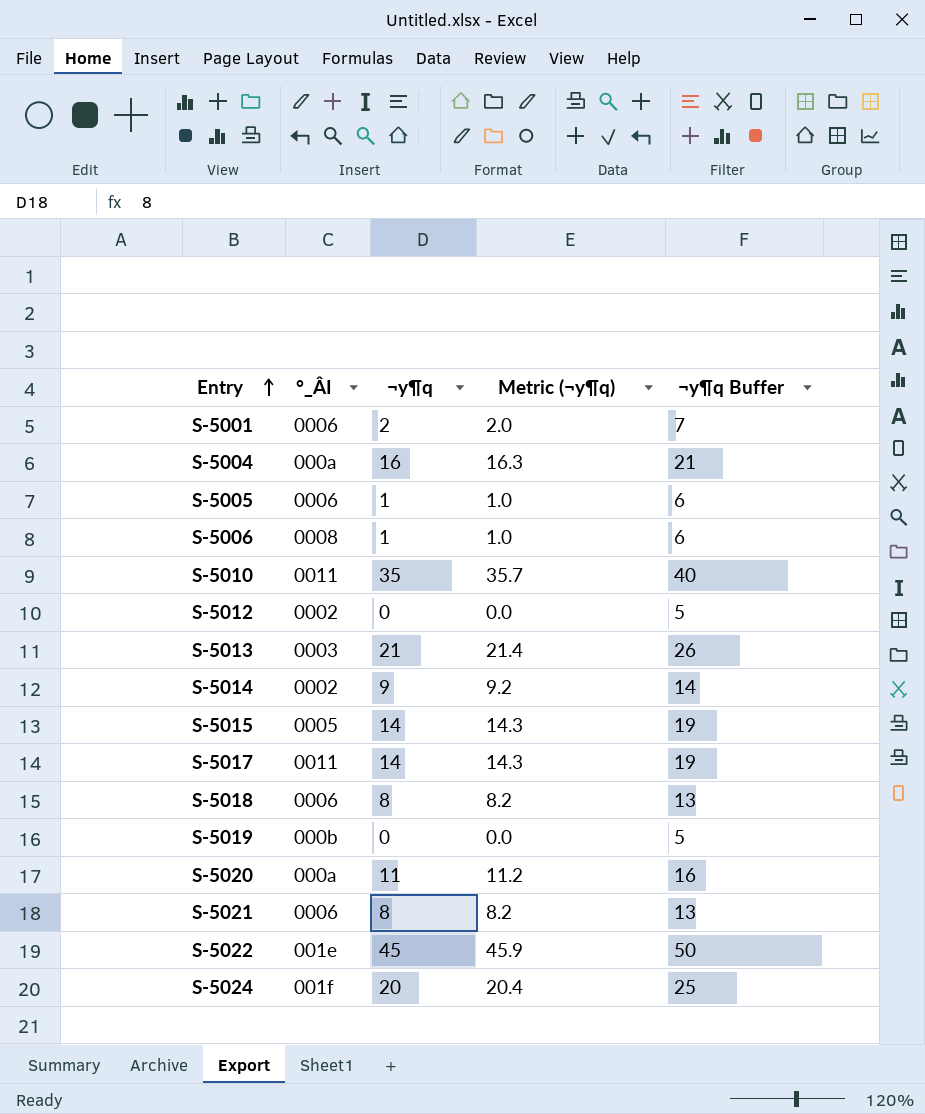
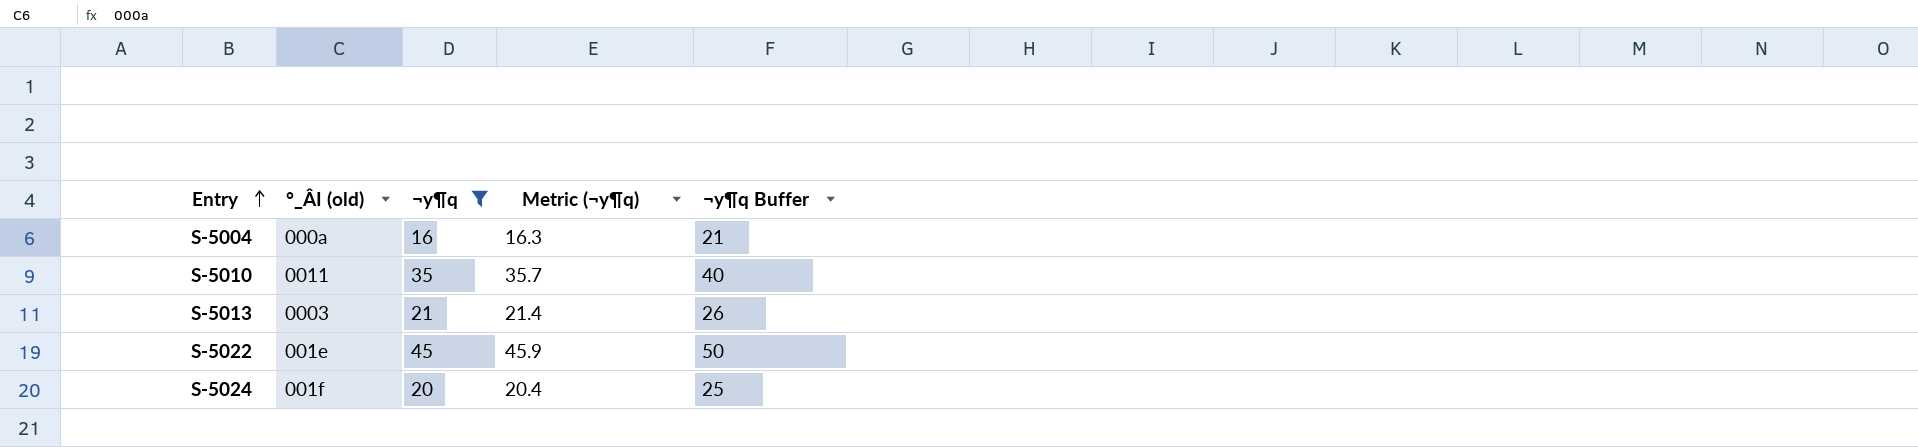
filter: none -> ¬y¶q >= 16
column name: °_ÂI -> °_ÂI (old)

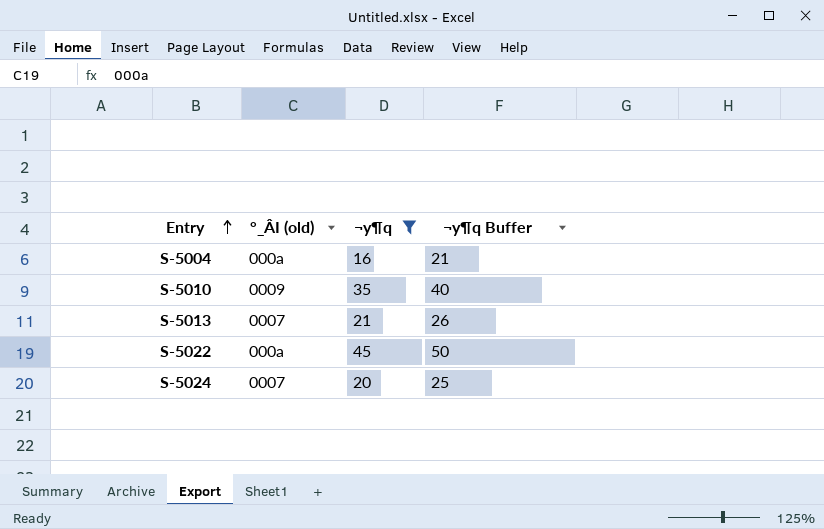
column Metric (¬y¶q) | formula: [¬y¶q] * 1.02 -> none
S-5010 | °_ÂI (old): 0011 -> 0009
S-5013 | °_ÂI (old): 0003 -> 0007
S-5022 | °_ÂI (old): 001e -> 000a
S-5024 | °_ÂI (old): 001f -> 0007

